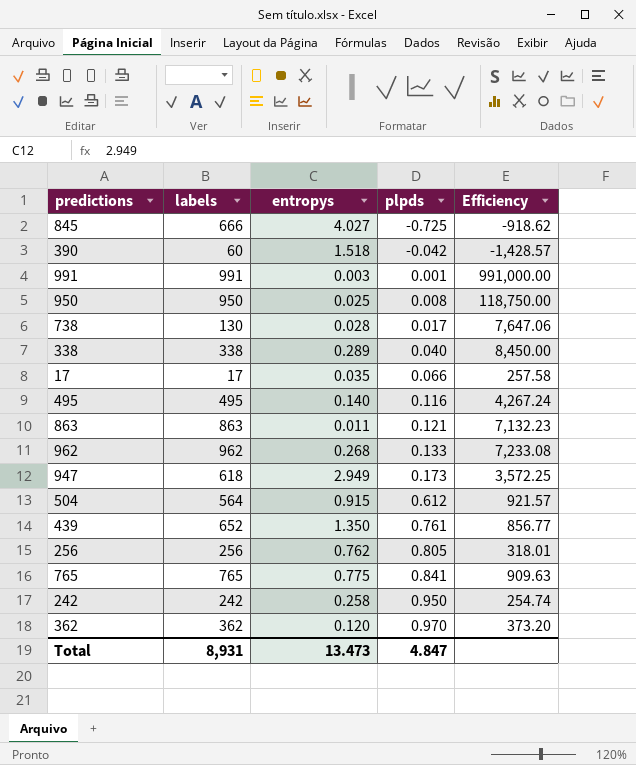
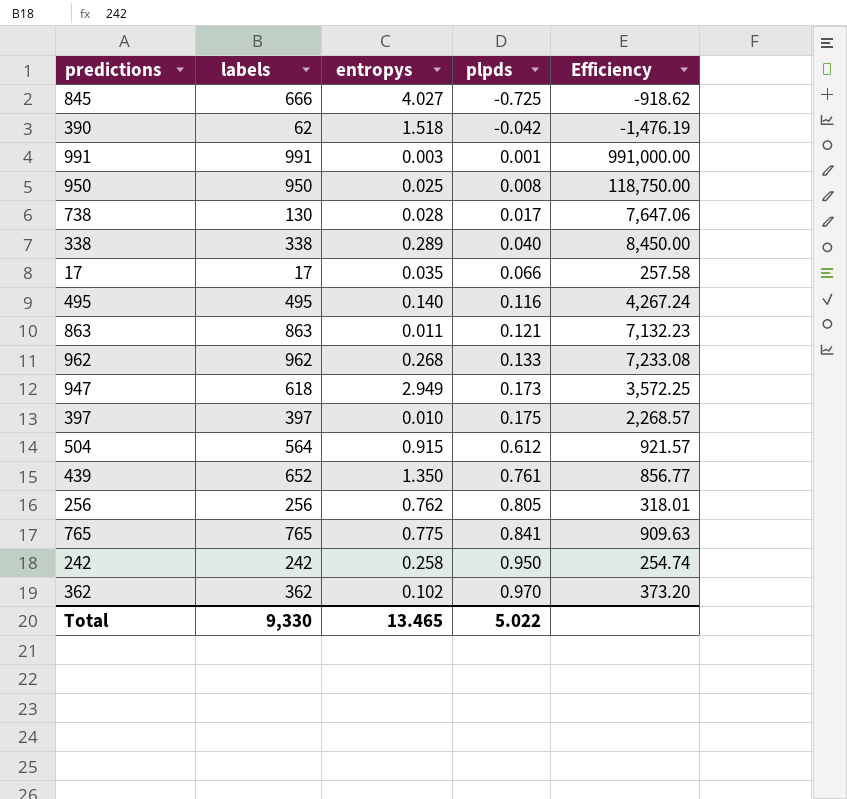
390 | labels: 60 -> 62
390 | Efficiency: -1,428.57 -> -1,476.19
row 397: none -> 397 | 0.010 | 0.175 | 2,268.57
362 | entropys: 0.120 -> 0.102
Total | labels: 8,931 -> 9,330
Total | entropys: 13.473 -> 13.465
Total | plpds: 4.847 -> 5.022

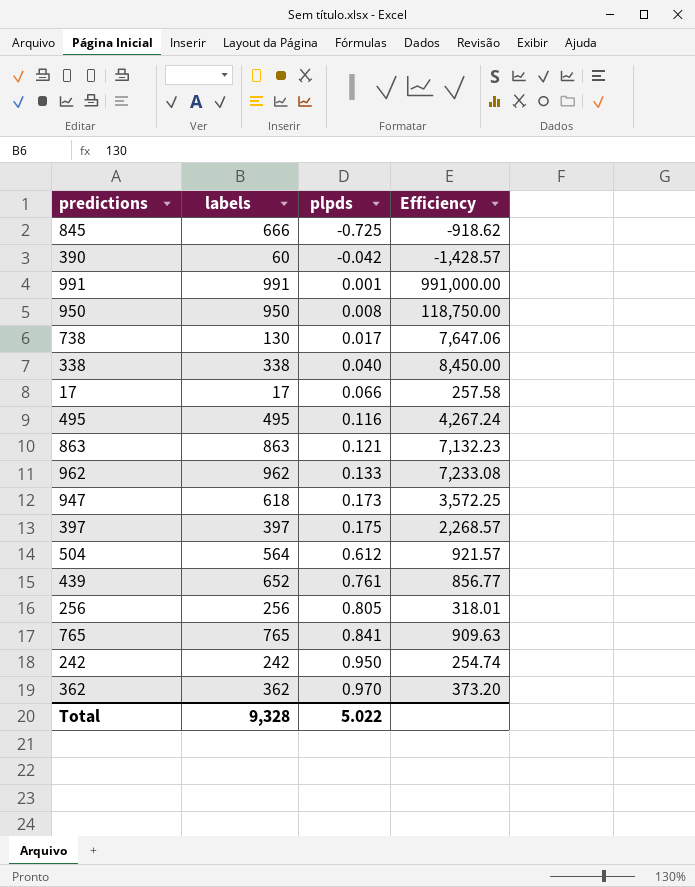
column entropys | position: 3 -> none
390 | labels: 62 -> 60
390 | Efficiency: -1,476.19 -> -1,428.57
Total | labels: 9,330 -> 9,328

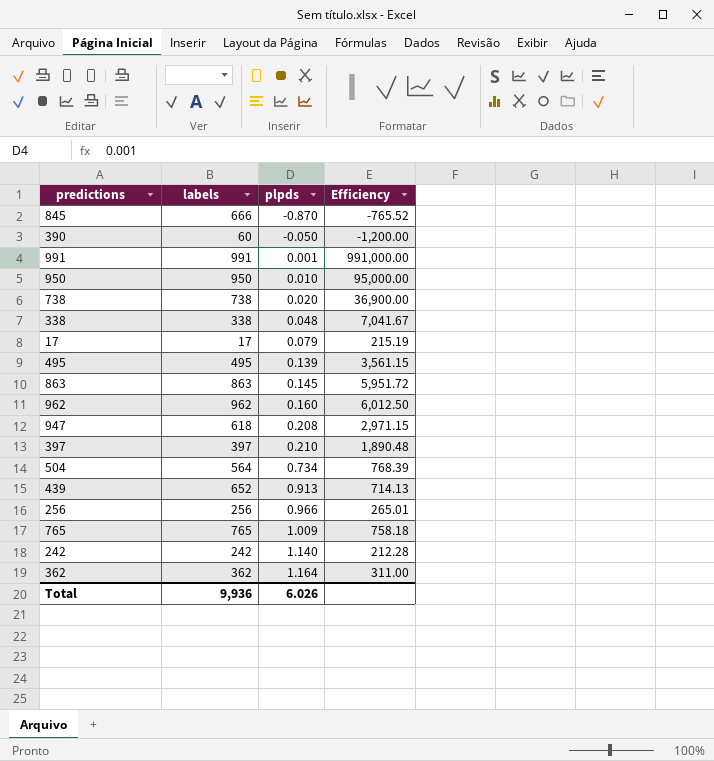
845 | plpds: -0.725 -> -0.870
845 | Efficiency: -918.62 -> -765.52
390 | plpds: -0.042 -> -0.050
390 | Efficiency: -1,428.57 -> -1,200.00
950 | plpds: 0.008 -> 0.010
950 | Efficiency: 118,750.00 -> 95,000.00
738 | labels: 130 -> 738
738 | plpds: 0.017 -> 0.020
738 | Efficiency: 7,647.06 -> 36,900.00
338 | plpds: 0.040 -> 0.048
338 | Efficiency: 8,450.00 -> 7,041.67
17 | plpds: 0.066 -> 0.079
17 | Efficiency: 257.58 -> 215.19
495 | plpds: 0.116 -> 0.139
495 | Efficiency: 4,267.24 -> 3,561.15
863 | plpds: 0.121 -> 0.145
863 | Efficiency: 7,132.23 -> 5,951.72
962 | plpds: 0.133 -> 0.160
962 | Efficiency: 7,233.08 -> 6,012.50
947 | plpds: 0.173 -> 0.208
947 | Efficiency: 3,572.25 -> 2,971.15
397 | plpds: 0.175 -> 0.210
397 | Efficiency: 2,268.57 -> 1,890.48
504 | plpds: 0.612 -> 0.734
504 | Efficiency: 921.57 -> 768.39
439 | plpds: 0.761 -> 0.913
439 | Efficiency: 856.77 -> 714.13
256 | plpds: 0.805 -> 0.966
256 | Efficiency: 318.01 -> 265.01
765 | plpds: 0.841 -> 1.009
765 | Efficiency: 909.63 -> 758.18
242 | plpds: 0.950 -> 1.140
242 | Efficiency: 254.74 -> 212.28
362 | plpds: 0.970 -> 1.164
362 | Efficiency: 373.20 -> 311.00
Total | labels: 9,328 -> 9,936
Total | plpds: 5.022 -> 6.026

